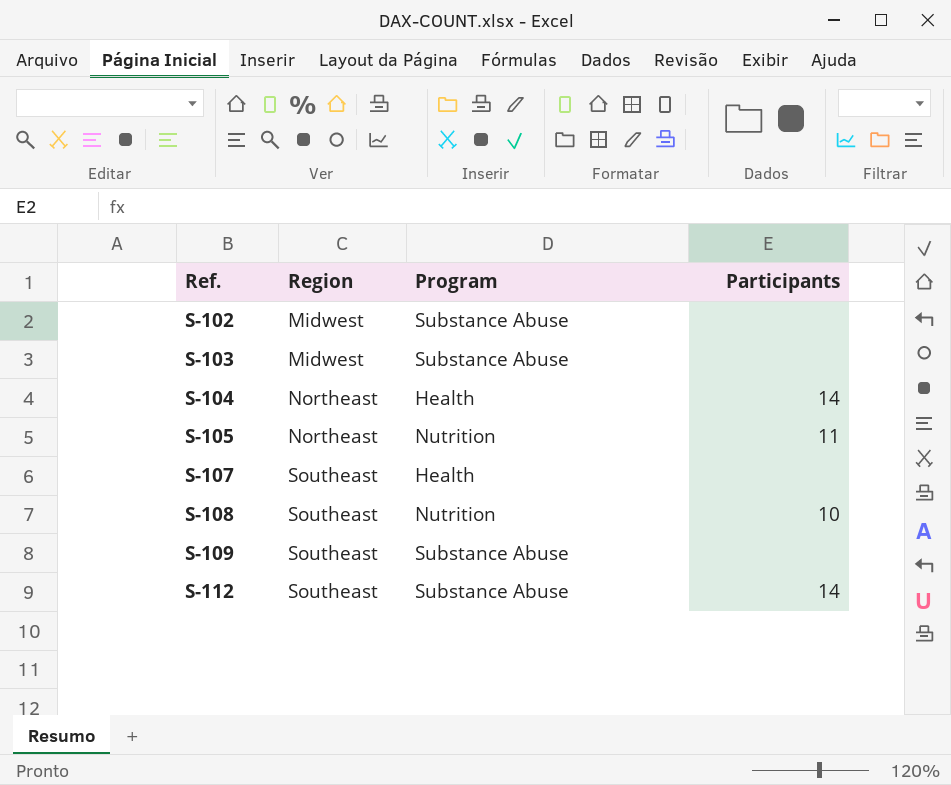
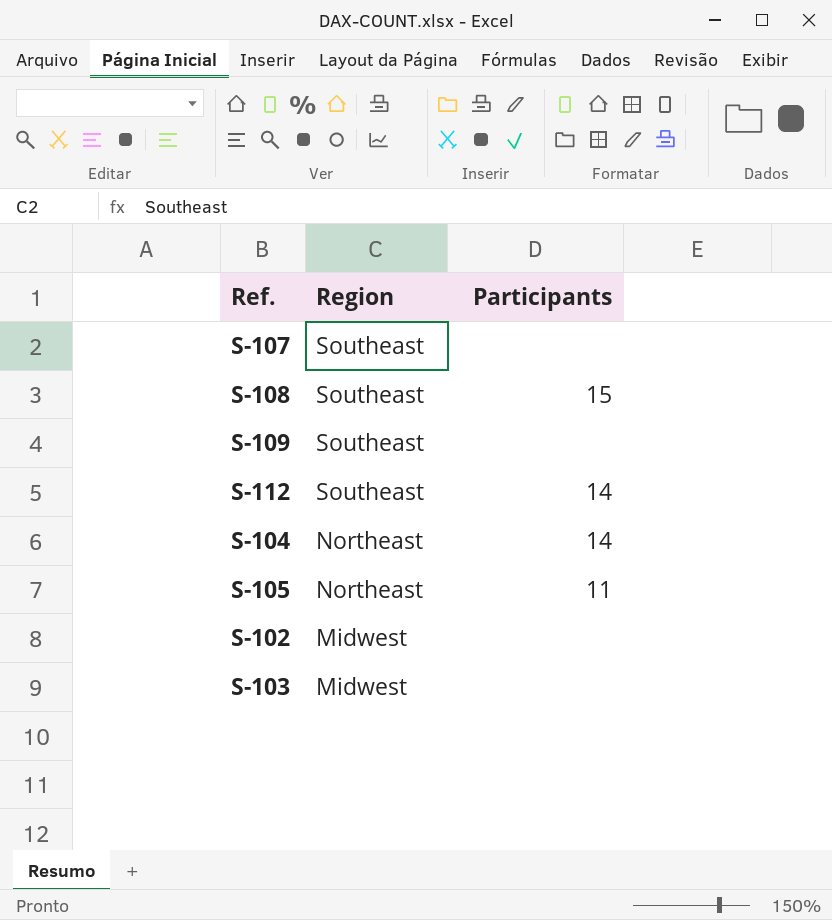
row order: Ref. ascending -> Region descending
column Program | position: 3 -> none
S-108 | Participants: 10 -> 15

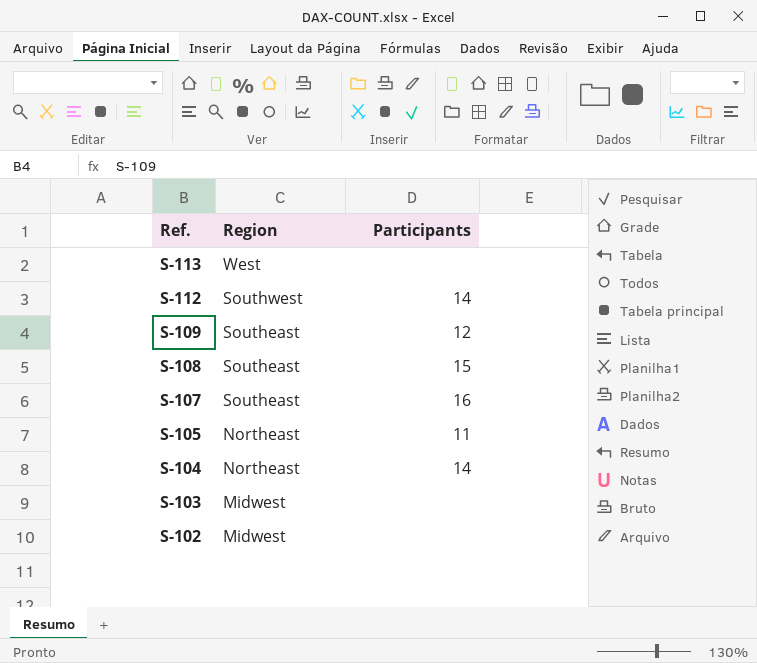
row order: Region descending -> Ref. descending
row S-113: none -> West | none
S-112 | Region: Southeast -> Southwest
S-109 | Participants: none -> 12
S-107 | Participants: none -> 16

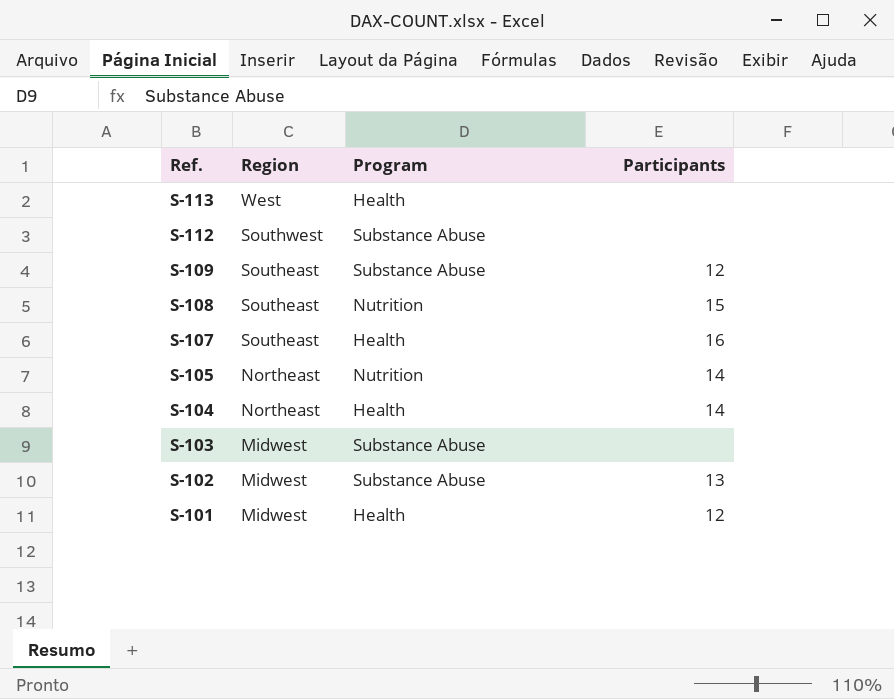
column Program | position: none -> 3
S-112 | Participants: 14 -> none
S-105 | Participants: 11 -> 14
S-102 | Participants: none -> 13
row S-101: none -> Midwest | Health | 12

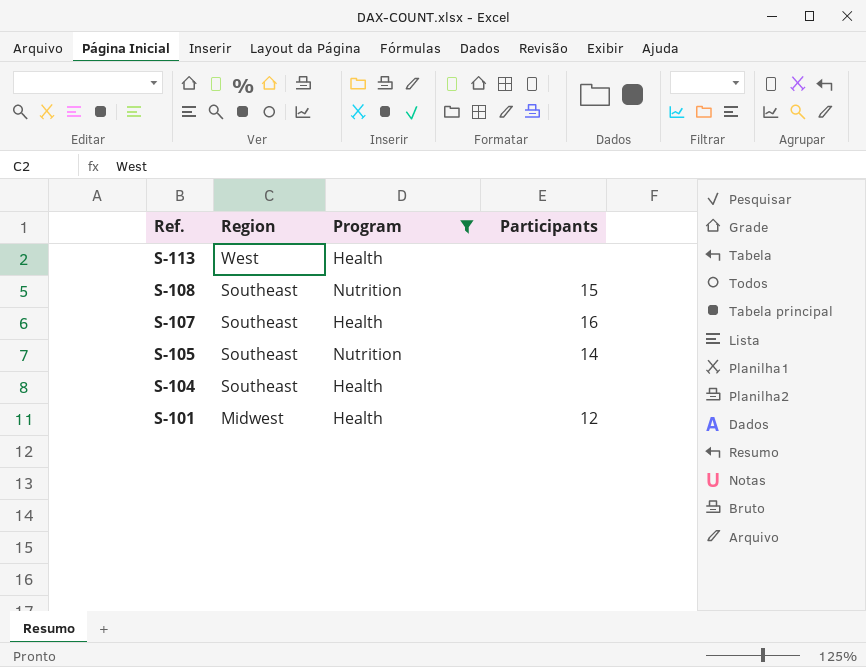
filter: none -> Program != Substance Abuse
S-105 | Region: Northeast -> Southeast
S-104 | Region: Northeast -> Southeast
S-104 | Participants: 14 -> none

